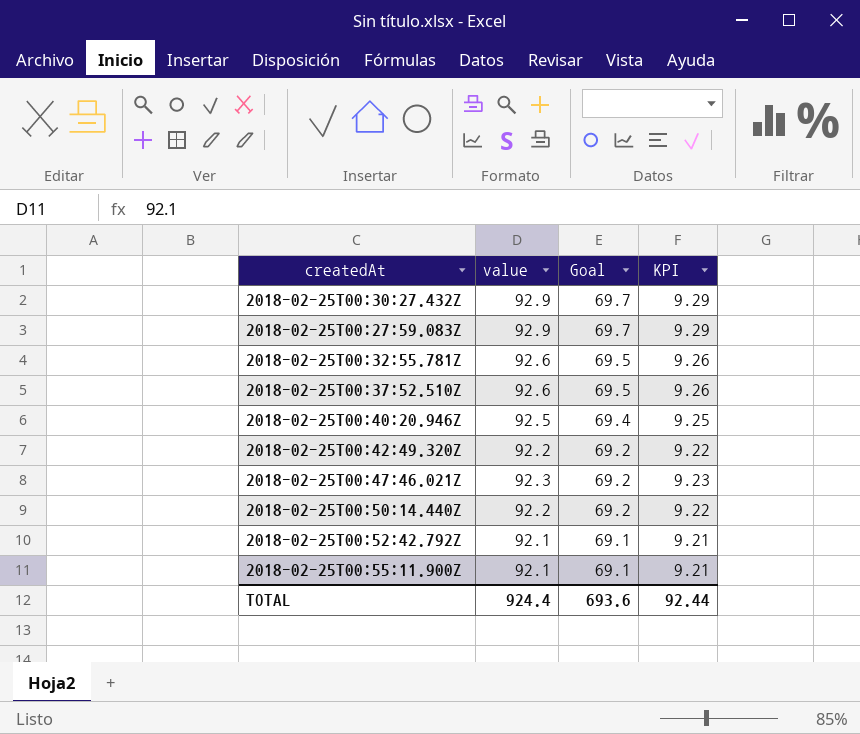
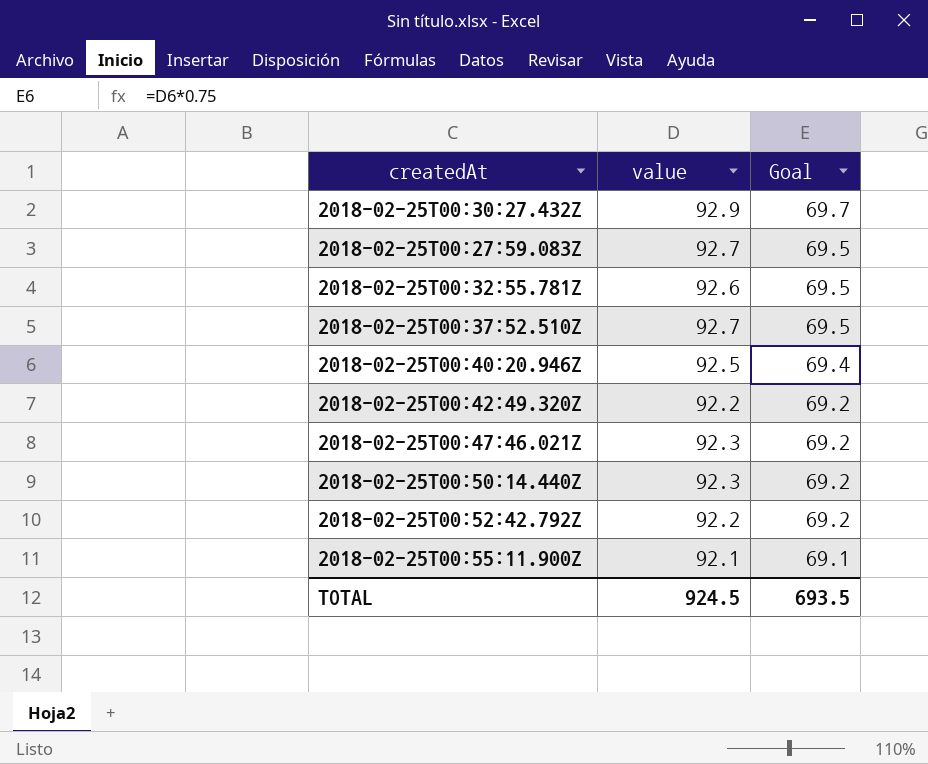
column KPI | formula: [value] * 0.1 -> none
2018-02-25T00:27:59.083Z | value: 92.9 -> 92.7
2018-02-25T00:27:59.083Z | Goal: 69.7 -> 69.5
2018-02-25T00:37:52.510Z | value: 92.6 -> 92.7
2018-02-25T00:50:14.440Z | value: 92.2 -> 92.3
2018-02-25T00:52:42.792Z | value: 92.1 -> 92.2
2018-02-25T00:52:42.792Z | Goal: 69.1 -> 69.2
TOTAL | value: 924.4 -> 924.5
TOTAL | Goal: 693.6 -> 693.5

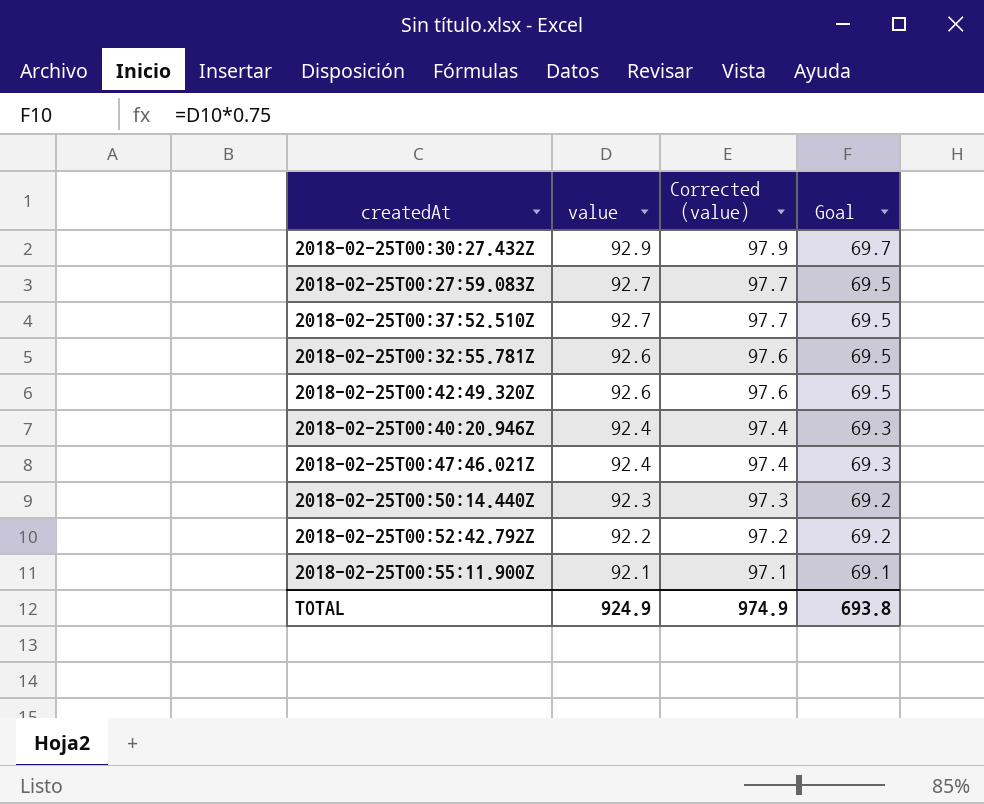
row order: Goal descending -> value descending
column Corrected (value) | formula: none -> [value] + 5
2018-02-25T00:42:49.320Z | value: 92.2 -> 92.6
2018-02-25T00:42:49.320Z | Goal: 69.2 -> 69.5
2018-02-25T00:40:20.946Z | value: 92.5 -> 92.4
2018-02-25T00:40:20.946Z | Goal: 69.4 -> 69.3
2018-02-25T00:47:46.021Z | value: 92.3 -> 92.4
2018-02-25T00:47:46.021Z | Goal: 69.2 -> 69.3
TOTAL | value: 924.5 -> 924.9
TOTAL | Goal: 693.5 -> 693.8

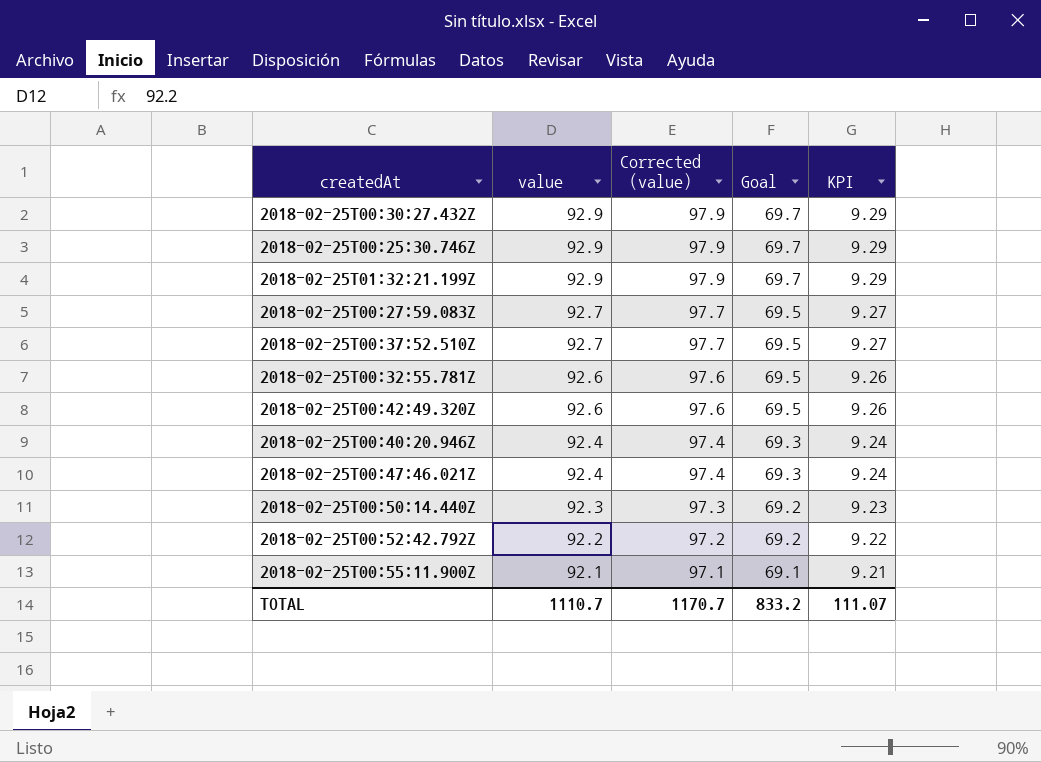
column KPI | formula: none -> [value] * 0.1
row 2018-02-25T00:25:30.746Z: none -> 92.9 | 97.9 | 69.7 | 9.29
row 2018-02-25T01:32:21.199Z: none -> 92.9 | 97.9 | 69.7 | 9.29
TOTAL | value: 924.9 -> 1110.7
TOTAL | Corrected (value): 974.9 -> 1170.7
TOTAL | Goal: 693.8 -> 833.2

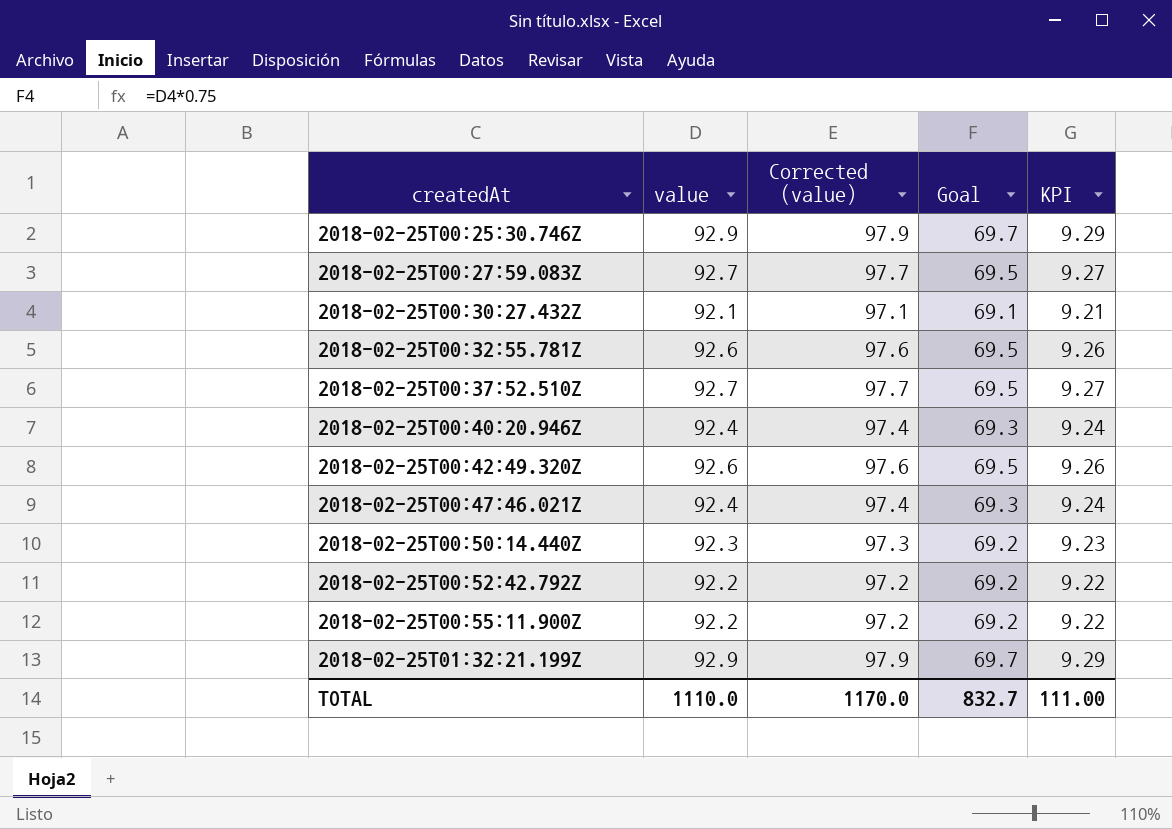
row order: value descending -> createdAt ascending
2018-02-25T00:30:27.432Z | value: 92.9 -> 92.1
2018-02-25T00:30:27.432Z | Corrected (value): 97.9 -> 97.1
2018-02-25T00:30:27.432Z | Goal: 69.7 -> 69.1
2018-02-25T00:30:27.432Z | KPI: 9.29 -> 9.21
2018-02-25T00:55:11.900Z | value: 92.1 -> 92.2
2018-02-25T00:55:11.900Z | Corrected (value): 97.1 -> 97.2
2018-02-25T00:55:11.900Z | Goal: 69.1 -> 69.2
2018-02-25T00:55:11.900Z | KPI: 9.21 -> 9.22
TOTAL | value: 1110.7 -> 1110.0
TOTAL | Corrected (value): 1170.7 -> 1170.0
TOTAL | Goal: 833.2 -> 832.7
TOTAL | KPI: 111.07 -> 111.00

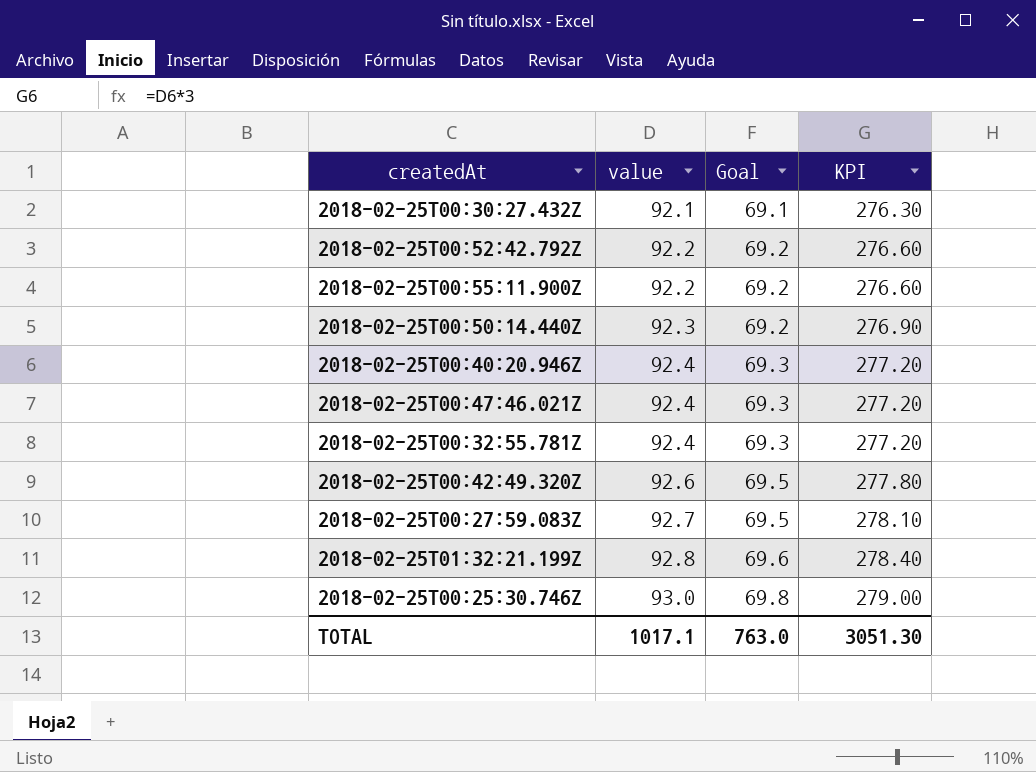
row order: createdAt ascending -> value ascending
column Corrected (value) | formula: [value] + 5 -> none
column KPI | formula: [value] * 0.1 -> [value] * 3
row 2018-02-25T00:37:52.510Z: 92.7 | 97.7 | 69.5 | 9.27 -> none
2018-02-25T00:32:55.781Z | value: 92.6 -> 92.4
2018-02-25T00:32:55.781Z | Goal: 69.5 -> 69.3
2018-02-25T01:32:21.199Z | value: 92.9 -> 92.8
2018-02-25T01:32:21.199Z | Goal: 69.7 -> 69.6
2018-02-25T00:25:30.746Z | value: 92.9 -> 93.0
2018-02-25T00:25:30.746Z | Goal: 69.7 -> 69.8
TOTAL | value: 1110.0 -> 1017.1
TOTAL | Goal: 832.7 -> 763.0
TOTAL | KPI: 111.00 -> 3051.30

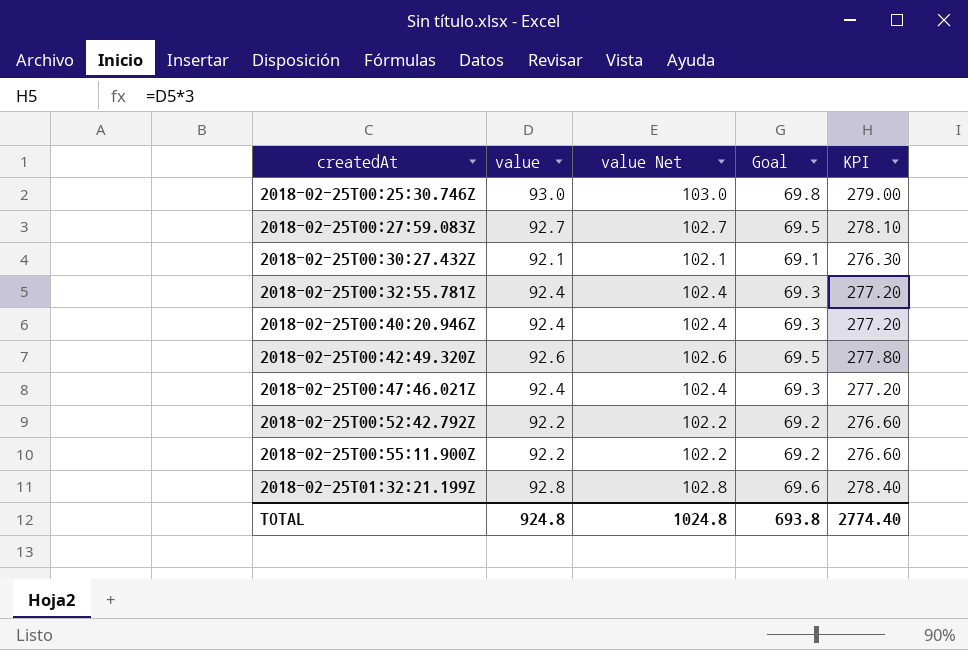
row order: value ascending -> createdAt ascending
column value Net | formula: none -> [value] + 10
row 2018-02-25T00:50:14.440Z: 92.3 | 69.2 | 276.90 -> none
TOTAL | value: 1017.1 -> 924.8
TOTAL | Goal: 763.0 -> 693.8
TOTAL | KPI: 3051.30 -> 2774.40

